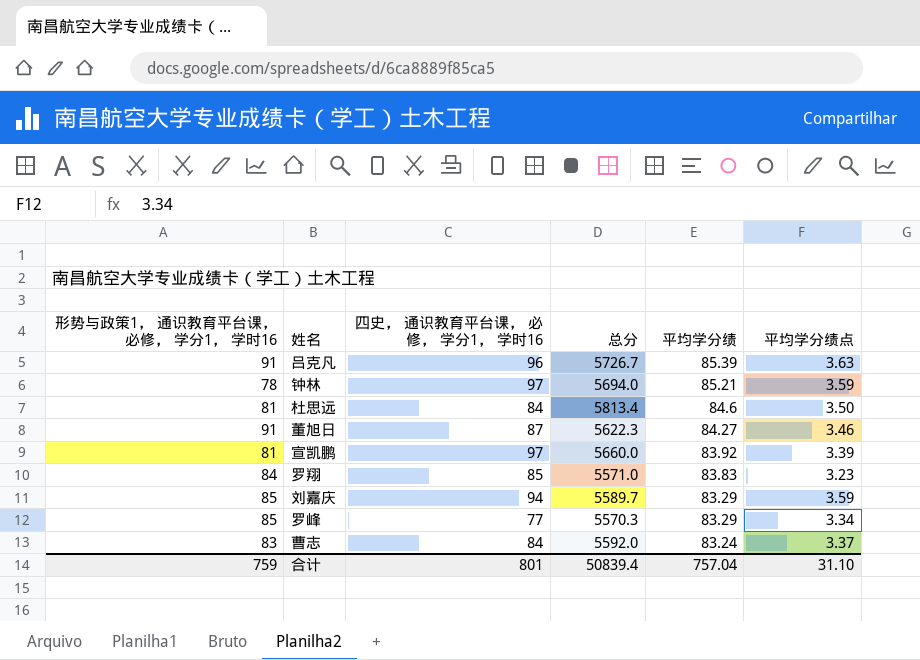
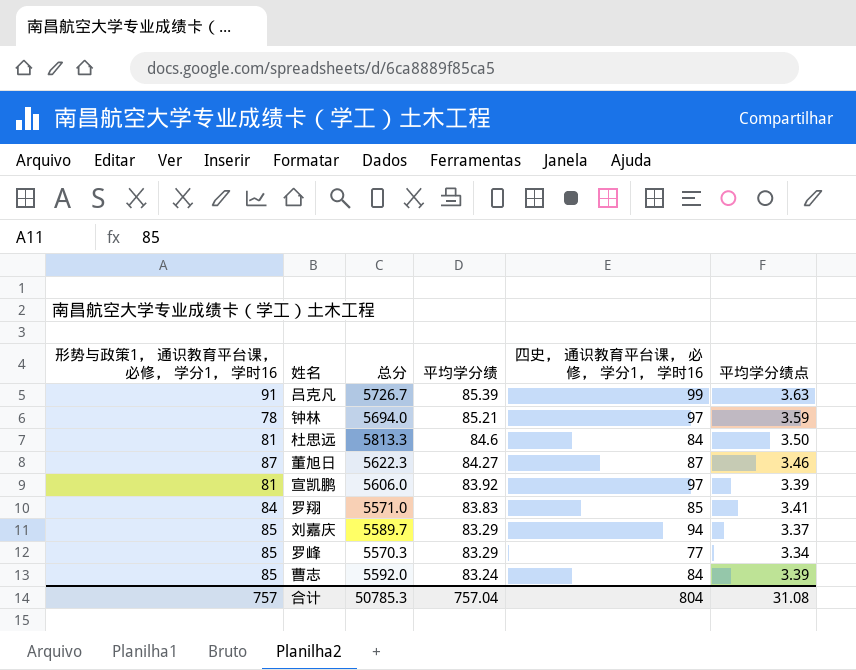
column 四史， 通识教育平台课， 必修， 学分1， 学时16 | position: 3 -> 5
吕克凡 | 四史， 通识教育平台课， 必修， 学分1， 学时16: 96 -> 99
杜思远 | 总分: 5813.4 -> 5813.3
董旭日 | 形势与政策1， 通识教育平台课， 必修， 学分1， 学时16: 91 -> 87
宣凯鹏 | 总分: 5660.0 -> 5606.0
罗翔 | 平均学分绩点: 3.23 -> 3.41
刘嘉庆 | 平均学分绩点: 3.59 -> 3.37
曹志 | 形势与政策1， 通识教育平台课， 必修， 学分1， 学时16: 83 -> 85
曹志 | 平均学分绩点: 3.37 -> 3.39
合计 | 形势与政策1， 通识教育平台课， 必修， 学分1， 学时16: 759 -> 757
合计 | 总分: 50839.4 -> 50785.3
合计 | 四史， 通识教育平台课， 必修， 学分1， 学时16: 801 -> 804
合计 | 平均学分绩点: 31.10 -> 31.08

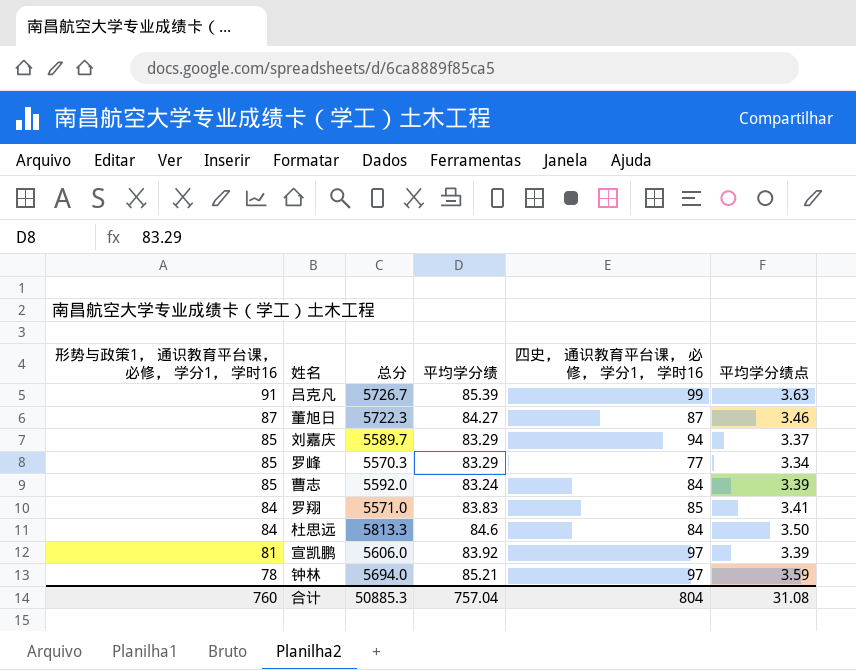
row order: 平均学分绩 descending -> 形势与政策1， 通识教育平台课， 必修， 学分1， 学时16 descending
董旭日 | 总分: 5622.3 -> 5722.3
杜思远 | 形势与政策1， 通识教育平台课， 必修， 学分1， 学时16: 81 -> 84
合计 | 形势与政策1， 通识教育平台课， 必修， 学分1， 学时16: 757 -> 760
合计 | 总分: 50785.3 -> 50885.3

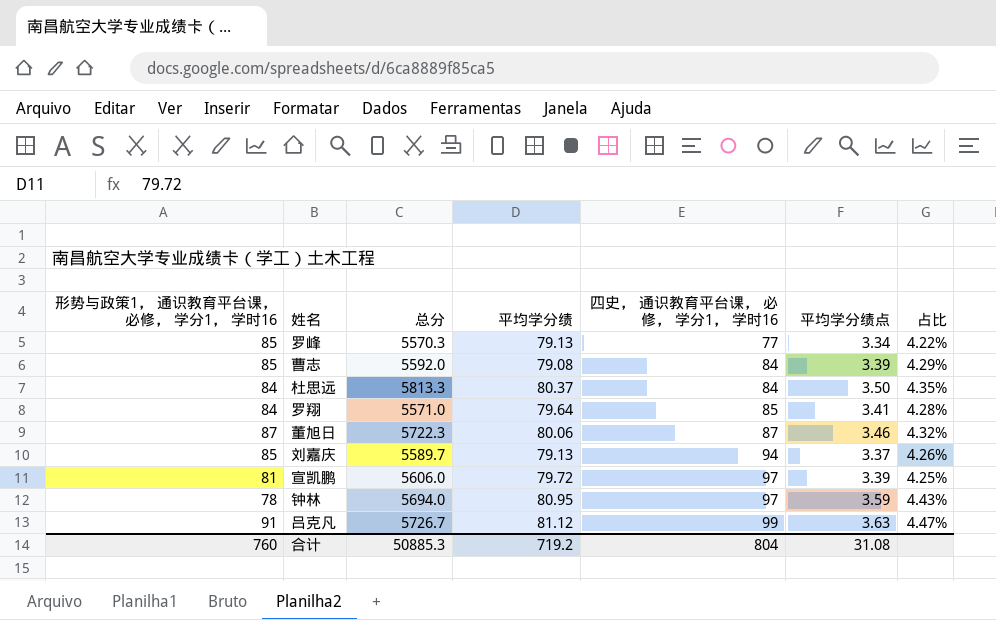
row order: 形势与政策1， 通识教育平台课， 必修， 学分1， 学时16 descending -> 四史， 通识教育平台课， 必修， 学分1， 学时16 ascending
column 占比 | formula: none -> [平均学分绩点] / [平均学分绩]
罗峰 | 平均学分绩: 83.29 -> 79.13
曹志 | 平均学分绩: 83.24 -> 79.08
杜思远 | 平均学分绩: 84.6 -> 80.37
罗翔 | 平均学分绩: 83.83 -> 79.64
董旭日 | 平均学分绩: 84.27 -> 80.06
刘嘉庆 | 平均学分绩: 83.29 -> 79.13
宣凯鹏 | 平均学分绩: 83.92 -> 79.72
钟林 | 平均学分绩: 85.21 -> 80.95
吕克凡 | 平均学分绩: 85.39 -> 81.12
合计 | 平均学分绩: 757.04 -> 719.2

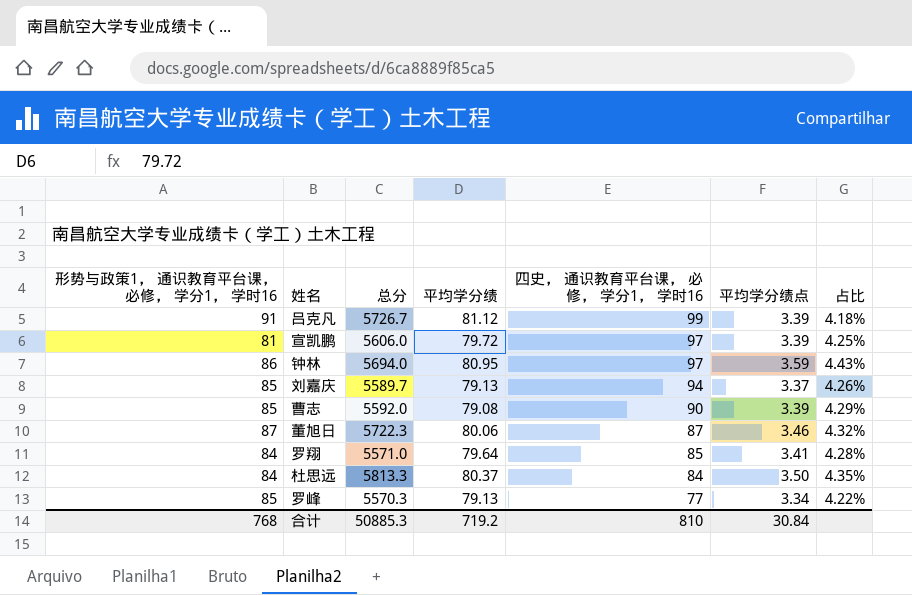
row order: 四史， 通识教育平台课， 必修， 学分1， 学时16 ascending -> 四史， 通识教育平台课， 必修， 学分1， 学时16 descending
吕克凡 | 平均学分绩点: 3.63 -> 3.39
吕克凡 | 占比: 4.47% -> 4.18%
钟林 | 形势与政策1， 通识教育平台课， 必修， 学分1， 学时16: 78 -> 86
曹志 | 四史， 通识教育平台课， 必修， 学分1， 学时16: 84 -> 90
合计 | 形势与政策1， 通识教育平台课， 必修， 学分1， 学时16: 760 -> 768
合计 | 四史， 通识教育平台课， 必修， 学分1， 学时16: 804 -> 810
合计 | 平均学分绩点: 31.08 -> 30.84

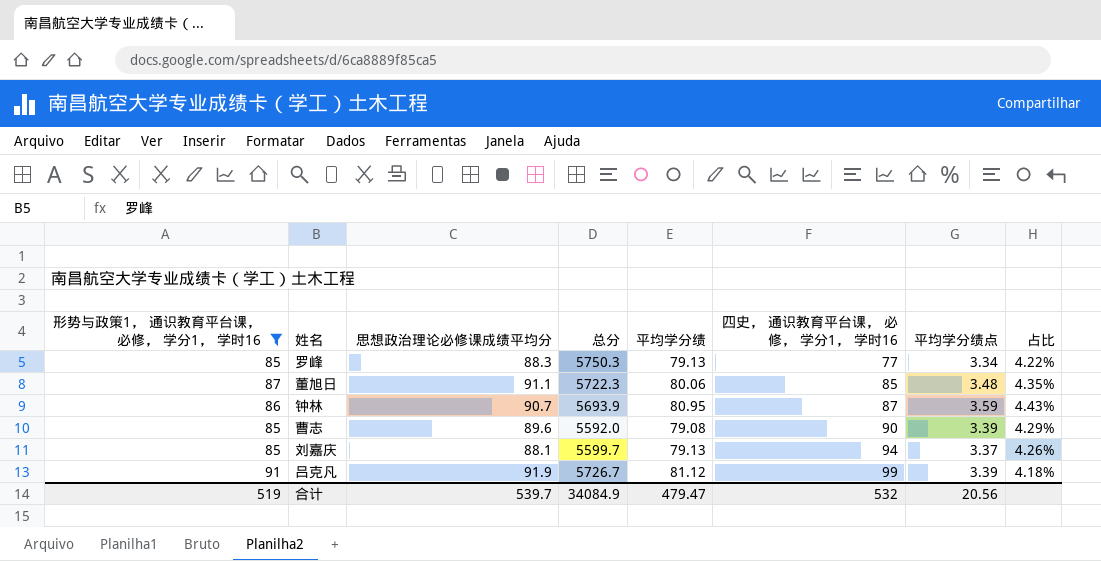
filter: none -> 形势与政策1， 通识教育平台课， 必修， 学分1， 学时16 >= 85
row order: 四史， 通识教育平台课， 必修， 学分1， 学时16 descending -> 四史， 通识教育平台课， 必修， 学分1， 学时16 ascending
column 思想政治理论必修课成绩平均分 | position: none -> 3
罗峰 | 总分: 5570.3 -> 5750.3
董旭日 | 四史， 通识教育平台课， 必修， 学分1， 学时16: 87 -> 85
董旭日 | 平均学分绩点: 3.46 -> 3.48
董旭日 | 占比: 4.32% -> 4.35%
钟林 | 总分: 5694.0 -> 5693.9
钟林 | 四史， 通识教育平台课， 必修， 学分1， 学时16: 97 -> 87
刘嘉庆 | 总分: 5589.7 -> 5599.7
合计 | 形势与政策1， 通识教育平台课， 必修， 学分1， 学时16: 768 -> 519
合计 | 总分: 50885.3 -> 34084.9
合计 | 平均学分绩: 719.2 -> 479.47
合计 | 四史， 通识教育平台课， 必修， 学分1， 学时16: 810 -> 532
合计 | 平均学分绩点: 30.84 -> 20.56

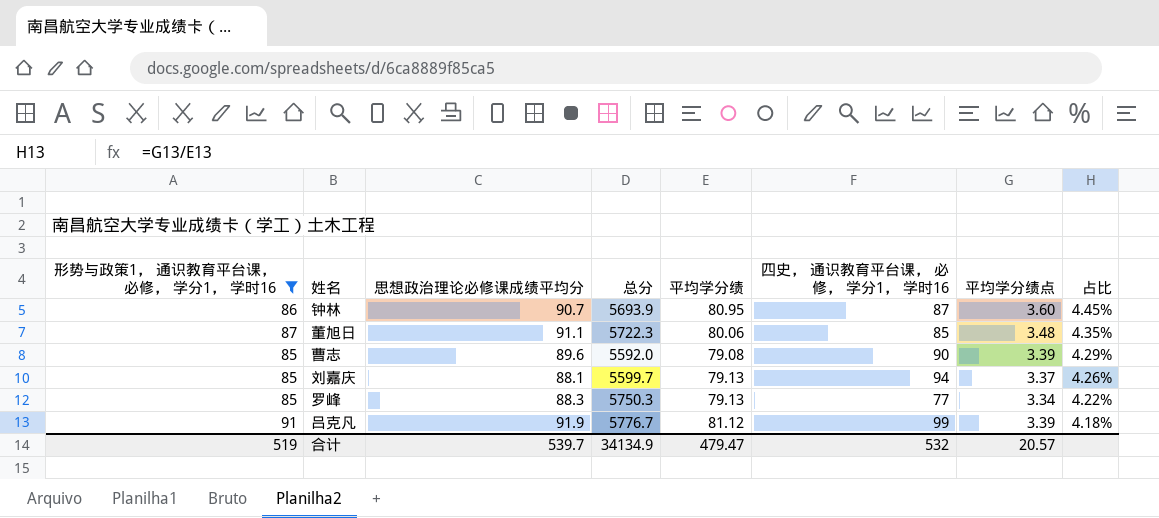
row order: 四史， 通识教育平台课， 必修， 学分1， 学时16 ascending -> 占比 descending
钟林 | 平均学分绩点: 3.59 -> 3.60
钟林 | 占比: 4.43% -> 4.45%
吕克凡 | 总分: 5726.7 -> 5776.7
合计 | 总分: 34084.9 -> 34134.9
合计 | 平均学分绩点: 20.56 -> 20.57

